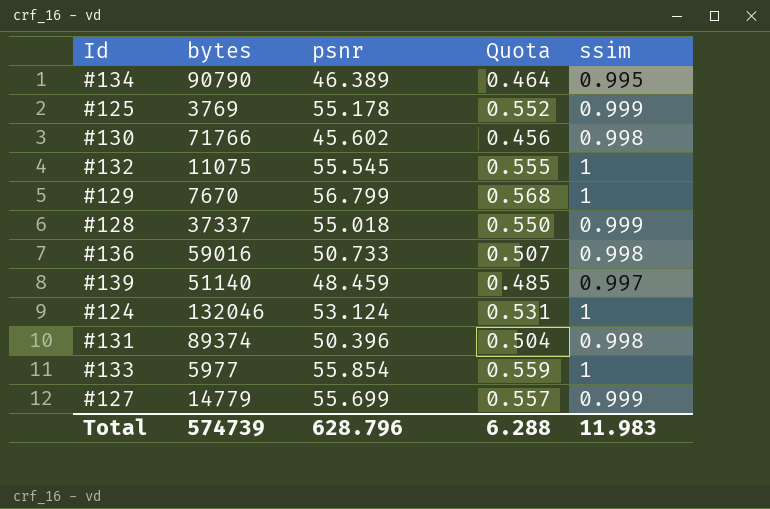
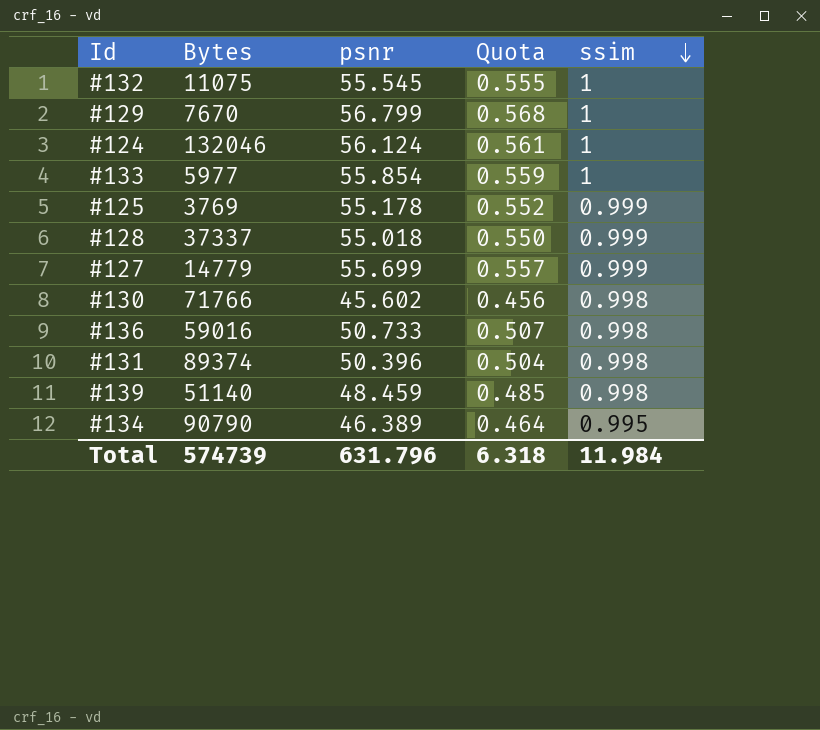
row order: none -> ssim descending
column name: bytes -> Bytes
#124 | psnr: 53.124 -> 56.124
#124 | Quota: 0.531 -> 0.561
#139 | ssim: 0.997 -> 0.998
Total | psnr: 628.796 -> 631.796
Total | Quota: 6.288 -> 6.318
Total | ssim: 11.983 -> 11.984

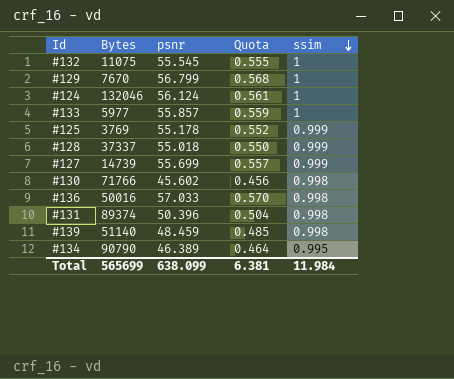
#133 | psnr: 55.854 -> 55.857
#127 | Bytes: 14779 -> 14739
#136 | Bytes: 59016 -> 50016
#136 | psnr: 50.733 -> 57.033
#136 | Quota: 0.507 -> 0.570
Total | Bytes: 574739 -> 565699
Total | psnr: 631.796 -> 638.099
Total | Quota: 6.318 -> 6.381

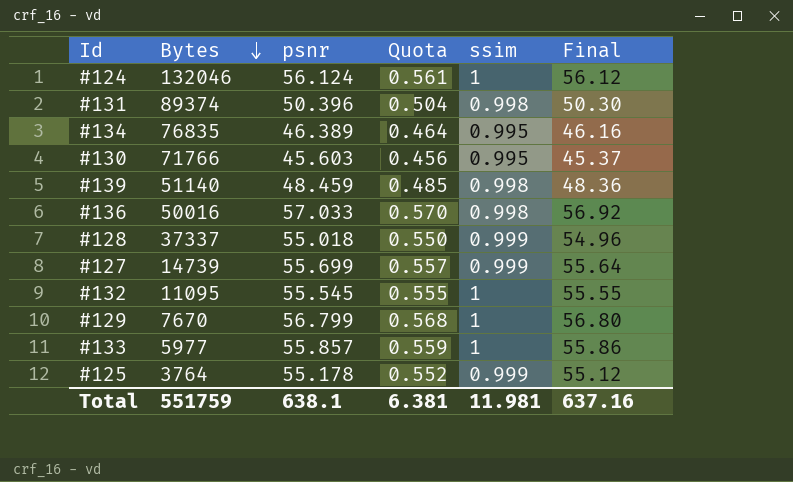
row order: ssim descending -> Bytes descending
column Final | formula: none -> [psnr] * [ssim]
#134 | Bytes: 90790 -> 76835
#130 | psnr: 45.602 -> 45.603
#130 | ssim: 0.998 -> 0.995
#132 | Bytes: 11075 -> 11095
#125 | Bytes: 3769 -> 3764
Total | Bytes: 565699 -> 551759
Total | psnr: 638.099 -> 638.1
Total | ssim: 11.984 -> 11.981

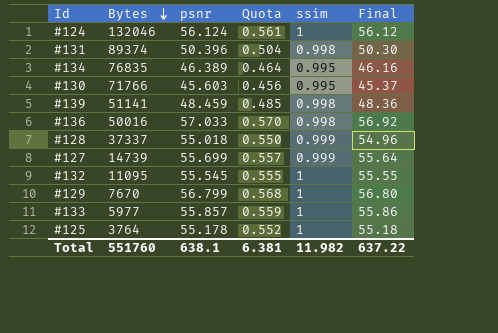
#139 | Bytes: 51140 -> 51141
#125 | ssim: 0.999 -> 1
#125 | Final: 55.12 -> 55.18
Total | Bytes: 551759 -> 551760
Total | ssim: 11.981 -> 11.982
Total | Final: 637.16 -> 637.22

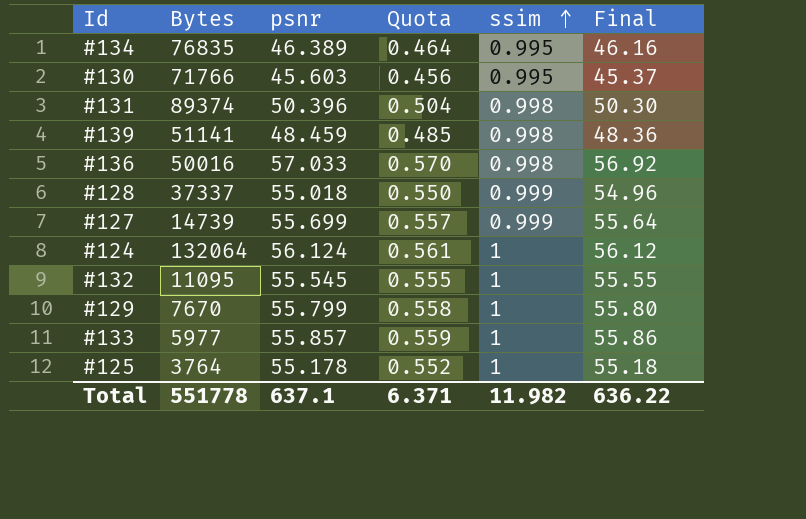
row order: Bytes descending -> ssim ascending
#124 | Bytes: 132046 -> 132064
#129 | psnr: 56.799 -> 55.799
#129 | Quota: 0.568 -> 0.558
#129 | Final: 56.80 -> 55.80
Total | Bytes: 551760 -> 551778
Total | psnr: 638.1 -> 637.1
Total | Quota: 6.381 -> 6.371
Total | Final: 637.22 -> 636.22

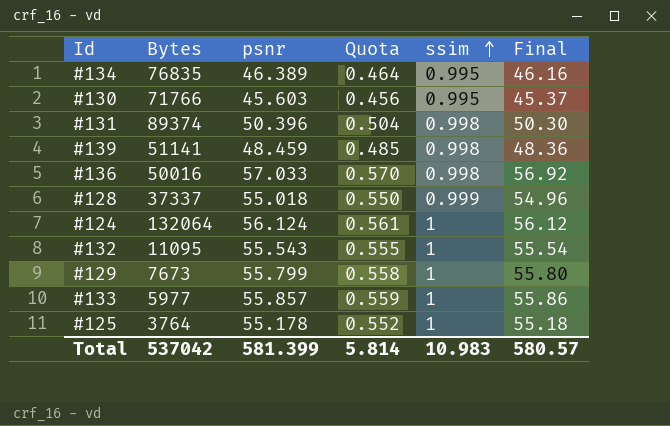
row #127: 14739 | 55.699 | 0.557 | 0.999 | 55.64 -> none
#132 | psnr: 55.545 -> 55.543
#132 | Final: 55.55 -> 55.54
#129 | Bytes: 7670 -> 7673
Total | Bytes: 551778 -> 537042
Total | psnr: 637.1 -> 581.399
Total | Quota: 6.371 -> 5.814
Total | ssim: 11.982 -> 10.983
Total | Final: 636.22 -> 580.57

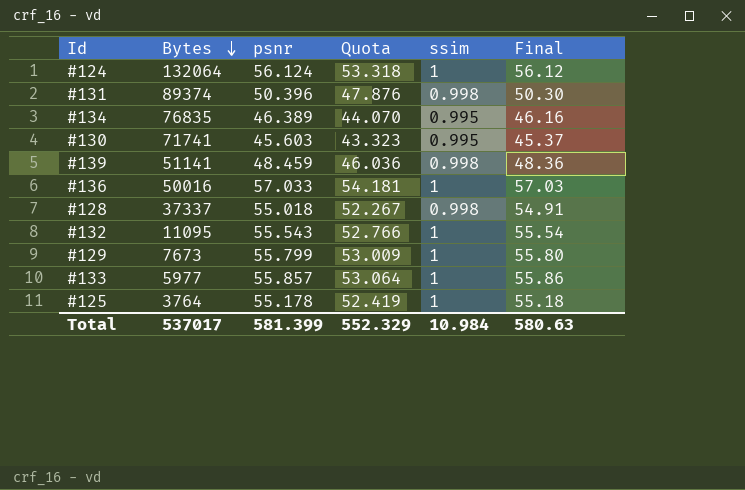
row order: ssim ascending -> Bytes descending
column Quota | formula: [psnr] * 0.01 -> [psnr] * 0.95
#130 | Bytes: 71766 -> 71741
#136 | ssim: 0.998 -> 1
#136 | Final: 56.92 -> 57.03
#128 | ssim: 0.999 -> 0.998
#128 | Final: 54.96 -> 54.91
Total | Bytes: 537042 -> 537017
Total | Quota: 5.814 -> 552.329
Total | ssim: 10.983 -> 10.984
Total | Final: 580.57 -> 580.63

